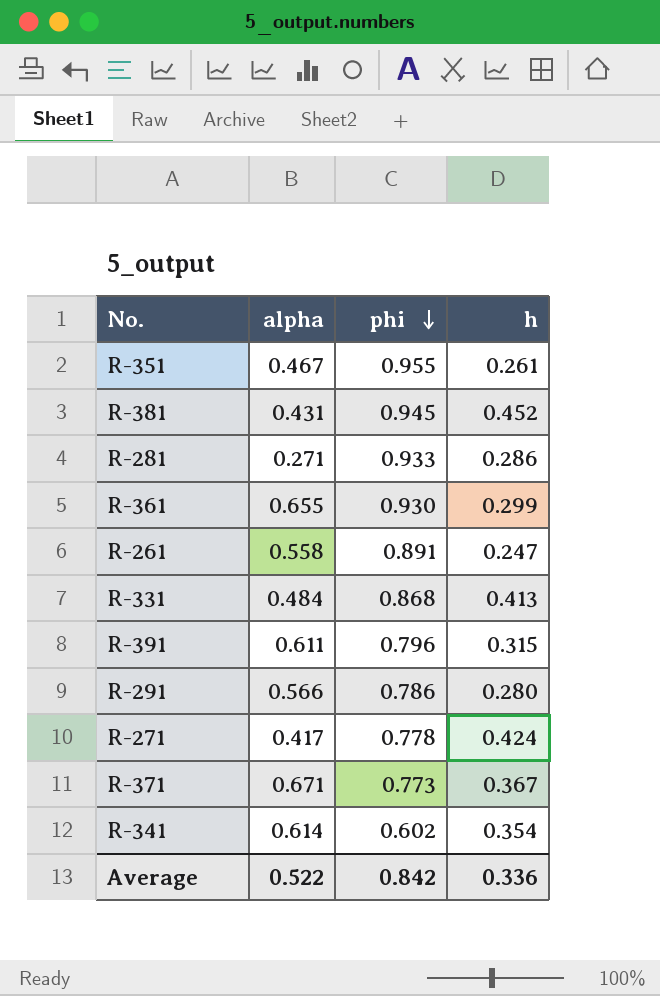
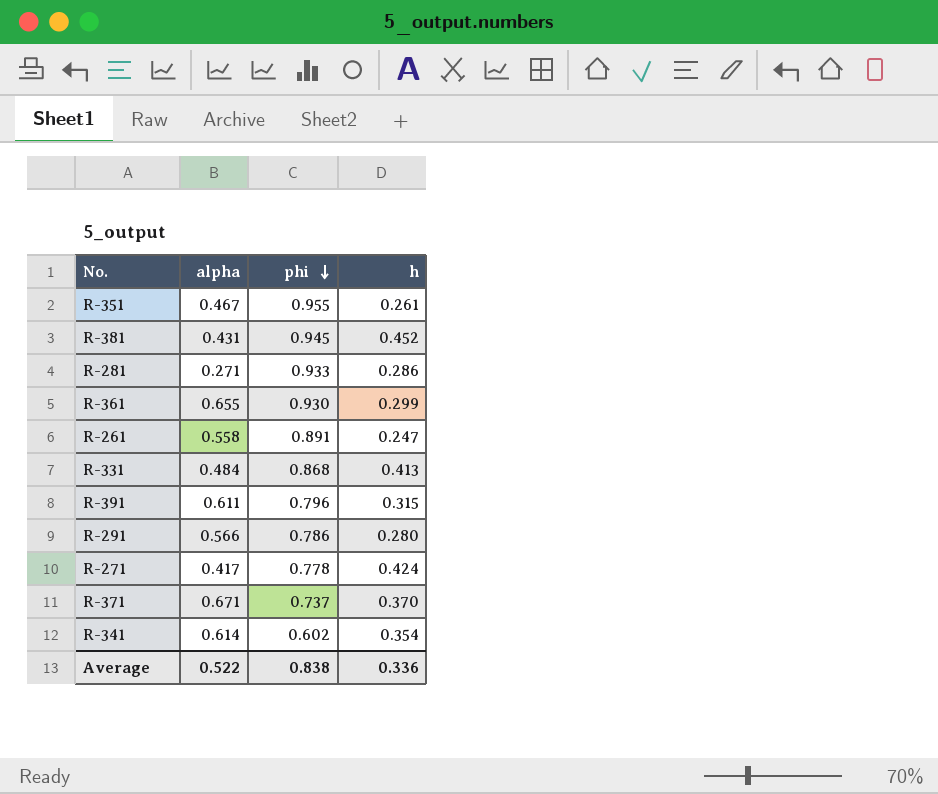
R-371 | phi: 0.773 -> 0.737
R-371 | h: 0.367 -> 0.370
Average | phi: 0.842 -> 0.838

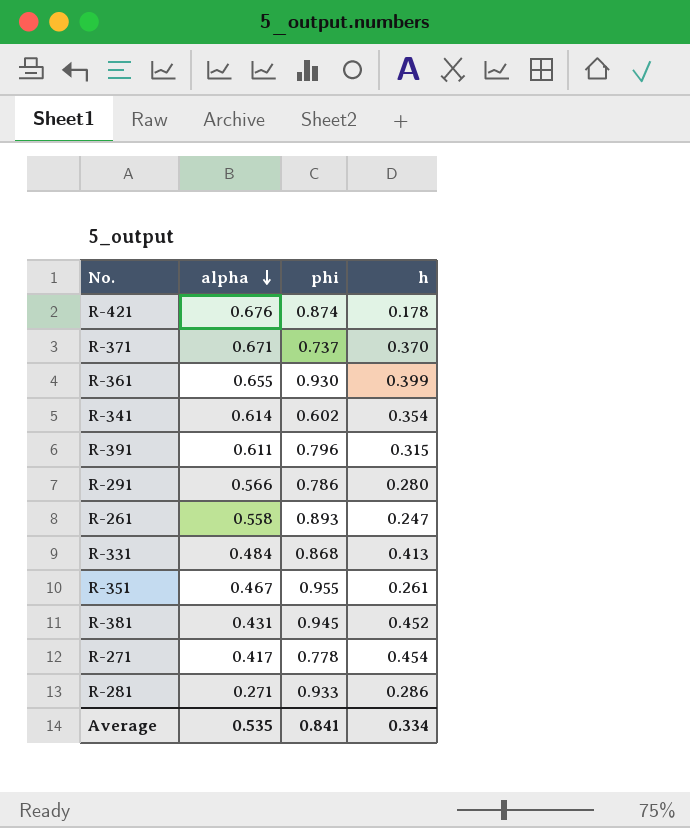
row order: phi descending -> alpha descending
row R-421: none -> 0.676 | 0.874 | 0.178
R-361 | h: 0.299 -> 0.399
R-261 | phi: 0.891 -> 0.893
R-271 | h: 0.424 -> 0.454
Average | alpha: 0.522 -> 0.535
Average | phi: 0.838 -> 0.841
Average | h: 0.336 -> 0.334

